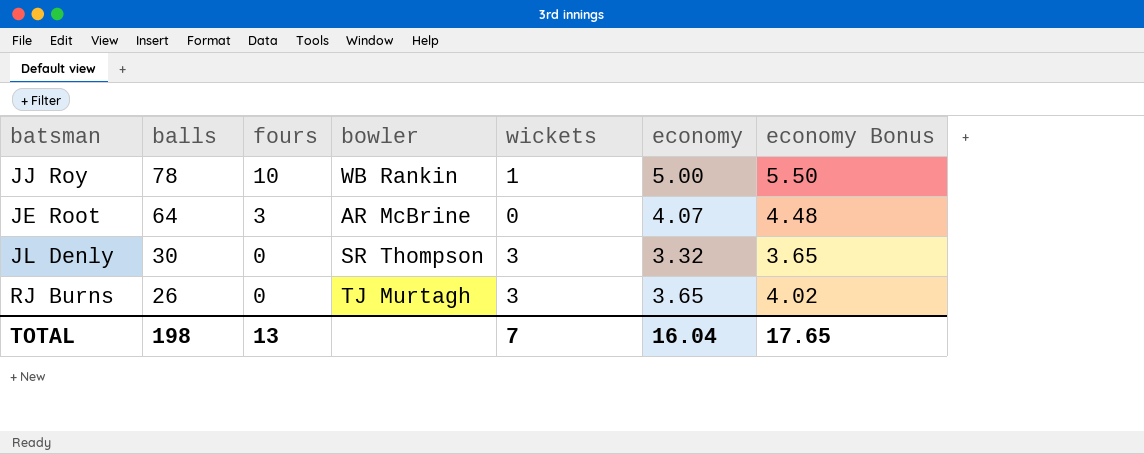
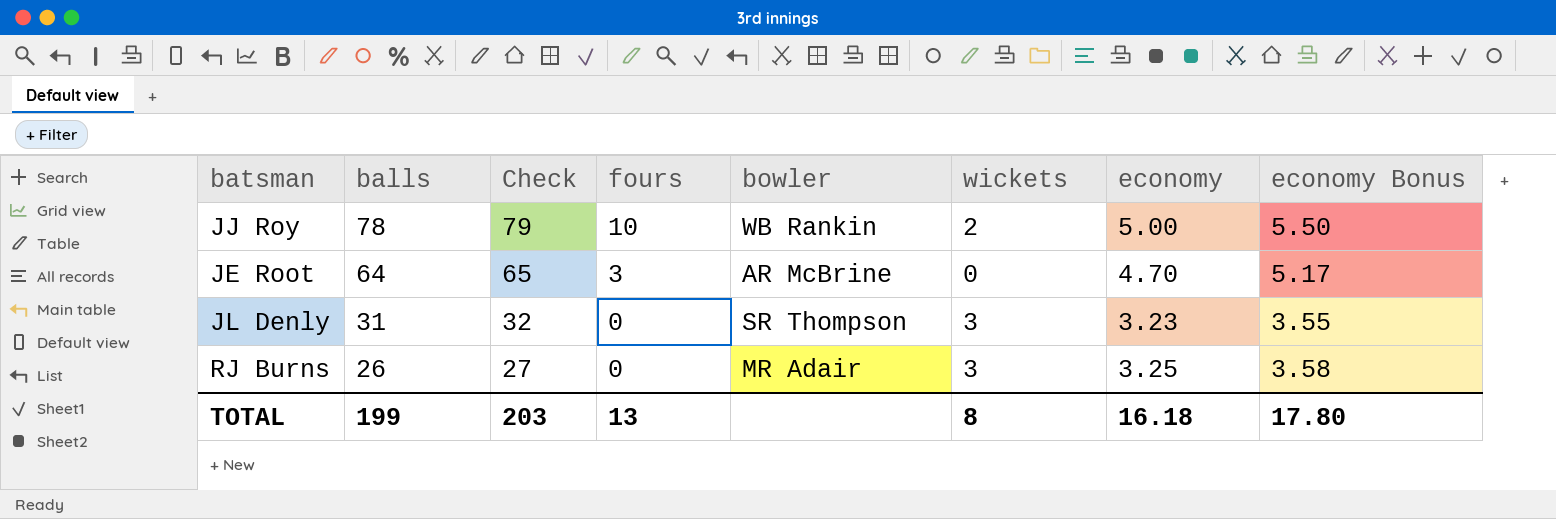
column Check | formula: none -> [balls] + 1
JJ Roy | wickets: 1 -> 2
JE Root | economy: 4.07 -> 4.70
JE Root | economy Bonus: 4.48 -> 5.17
JL Denly | balls: 30 -> 31
JL Denly | economy: 3.32 -> 3.23
JL Denly | economy Bonus: 3.65 -> 3.55
RJ Burns | bowler: TJ Murtagh -> MR Adair
RJ Burns | economy: 3.65 -> 3.25
RJ Burns | economy Bonus: 4.02 -> 3.58
TOTAL | balls: 198 -> 199
TOTAL | wickets: 7 -> 8
TOTAL | economy: 16.04 -> 16.18
TOTAL | economy Bonus: 17.65 -> 17.80

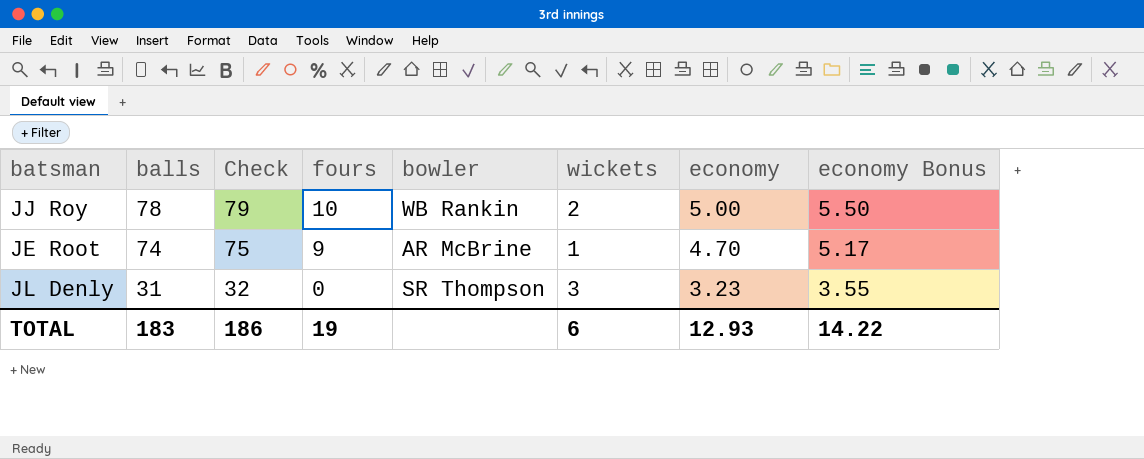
row RJ Burns: 26 | 27 | 0 | MR Adair | 3 | 3.25 | 3.58 -> none
JE Root | balls: 64 -> 74
JE Root | Check: 65 -> 75
JE Root | fours: 3 -> 9
JE Root | wickets: 0 -> 1
TOTAL | balls: 199 -> 183
TOTAL | Check: 203 -> 186
TOTAL | fours: 13 -> 19
TOTAL | wickets: 8 -> 6
TOTAL | economy: 16.18 -> 12.93
TOTAL | economy Bonus: 17.80 -> 14.22

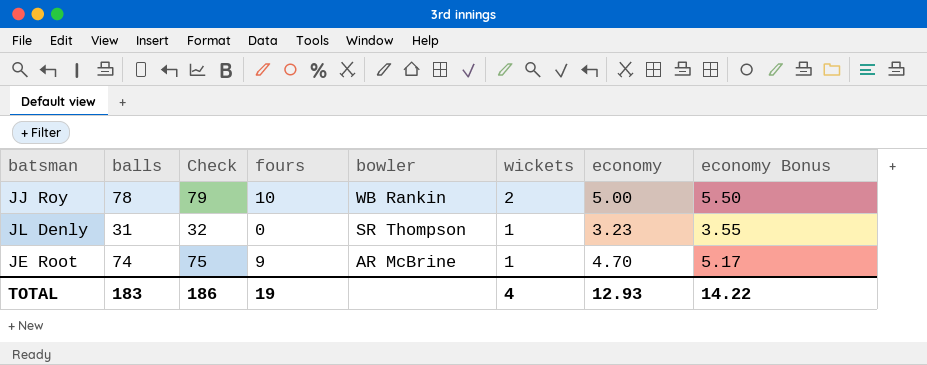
row order: balls descending -> bowler descending
JL Denly | wickets: 3 -> 1
TOTAL | wickets: 6 -> 4

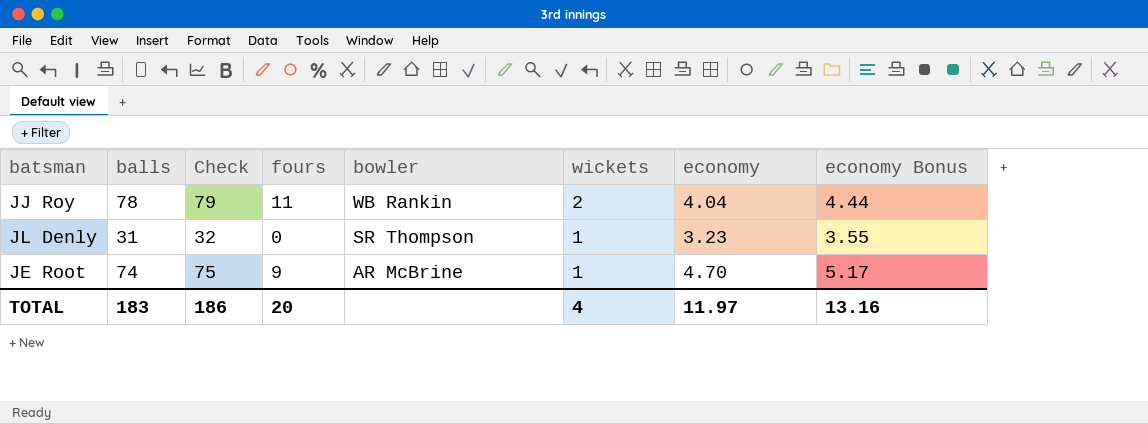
JJ Roy | fours: 10 -> 11
JJ Roy | economy: 5.00 -> 4.04
JJ Roy | economy Bonus: 5.50 -> 4.44
TOTAL | fours: 19 -> 20
TOTAL | economy: 12.93 -> 11.97
TOTAL | economy Bonus: 14.22 -> 13.16

